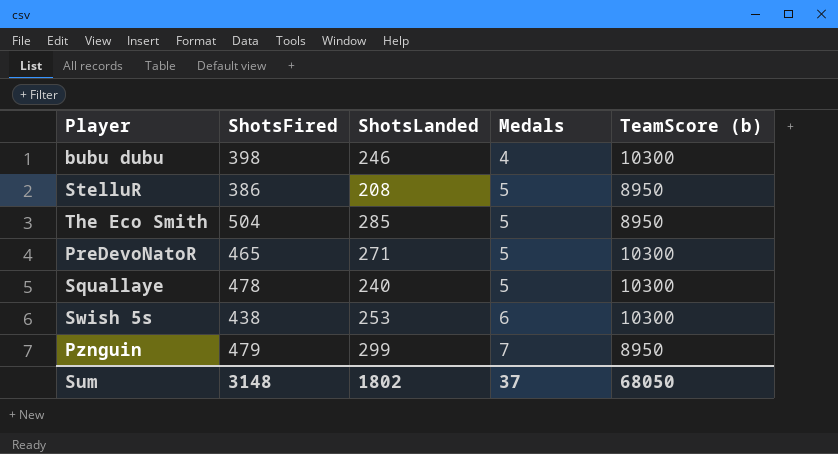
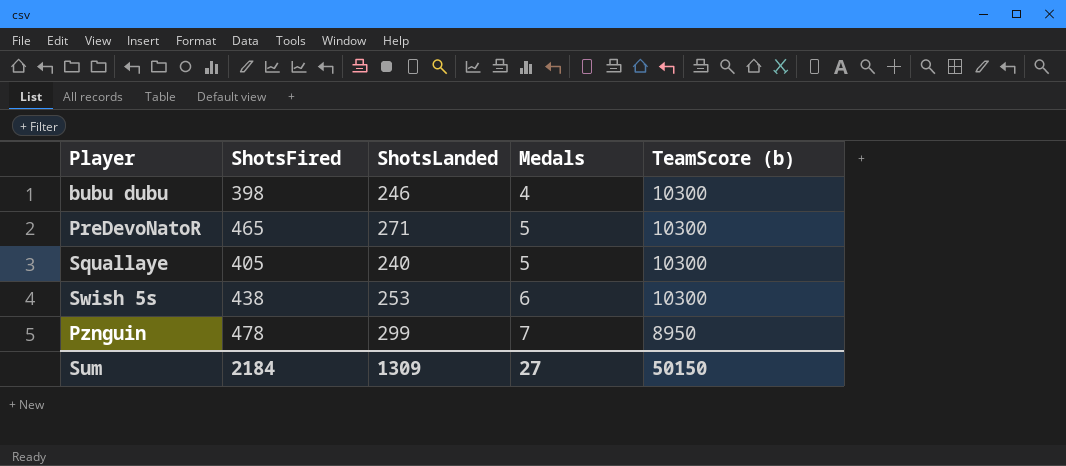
row StelluR: 386 | 208 | 5 | 8950 -> none
row The Eco Smith: 504 | 285 | 5 | 8950 -> none
Squallaye | ShotsFired: 478 -> 405
Pznguin | ShotsFired: 479 -> 478
Sum | ShotsFired: 3148 -> 2184
Sum | ShotsLanded: 1802 -> 1309
Sum | Medals: 37 -> 27
Sum | TeamScore (b): 68050 -> 50150

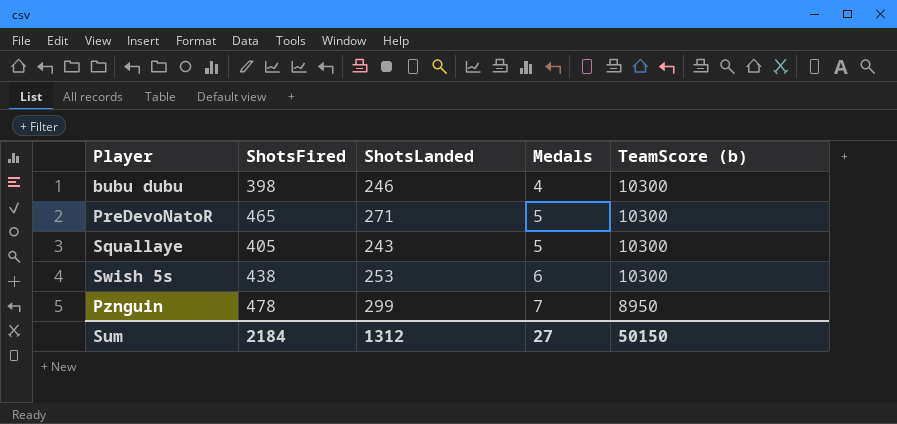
Squallaye | ShotsLanded: 240 -> 243
Sum | ShotsLanded: 1309 -> 1312

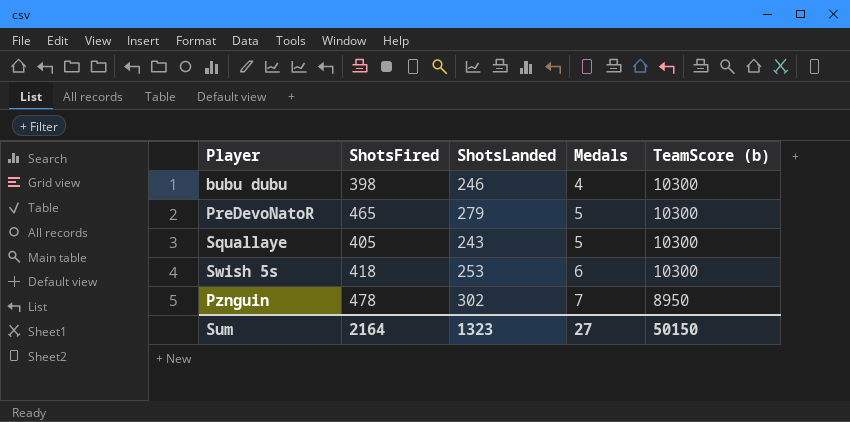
PreDevoNatoR | ShotsLanded: 271 -> 279
Swish 5s | ShotsFired: 438 -> 418
Pznguin | ShotsLanded: 299 -> 302
Sum | ShotsFired: 2184 -> 2164
Sum | ShotsLanded: 1312 -> 1323

